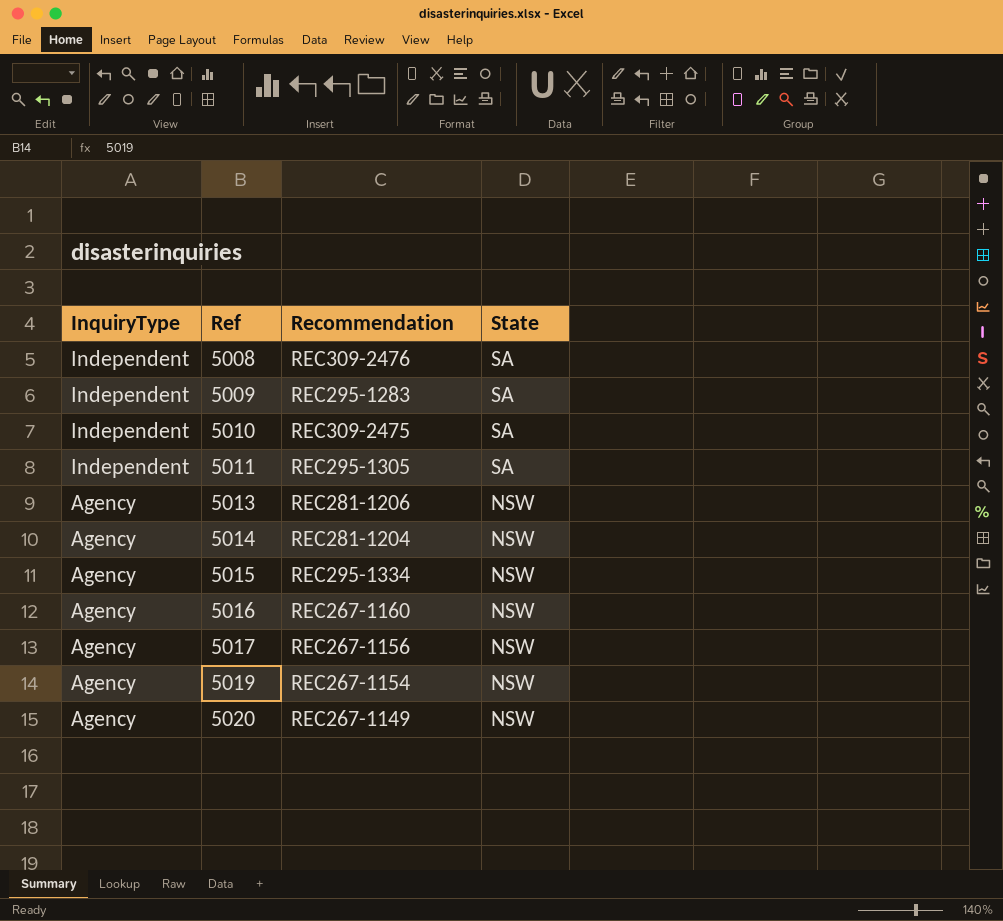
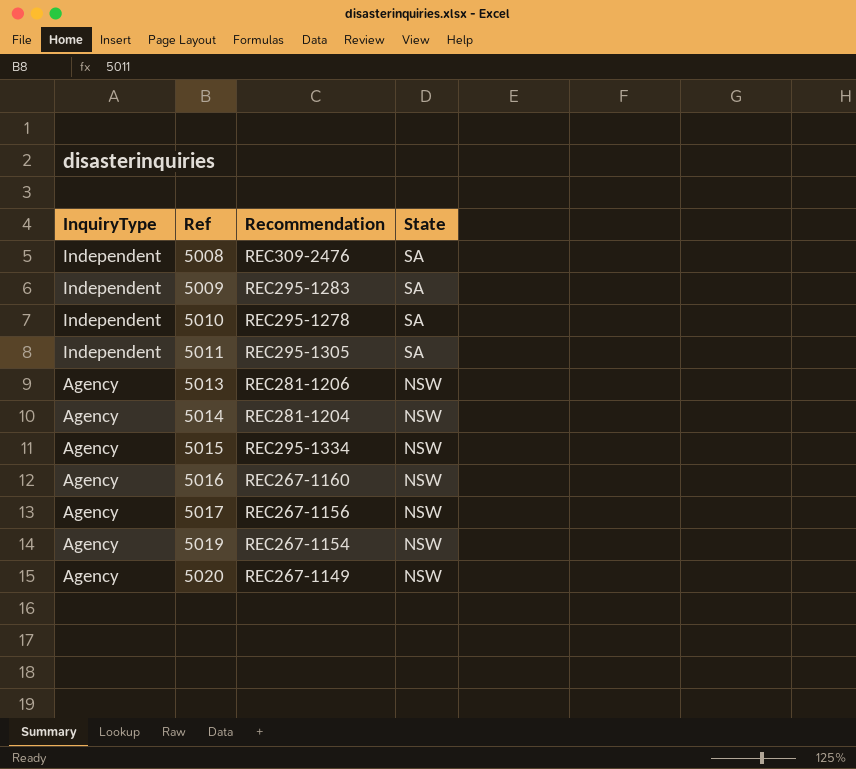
5010 | Recommendation: REC309-2475 -> REC295-1278

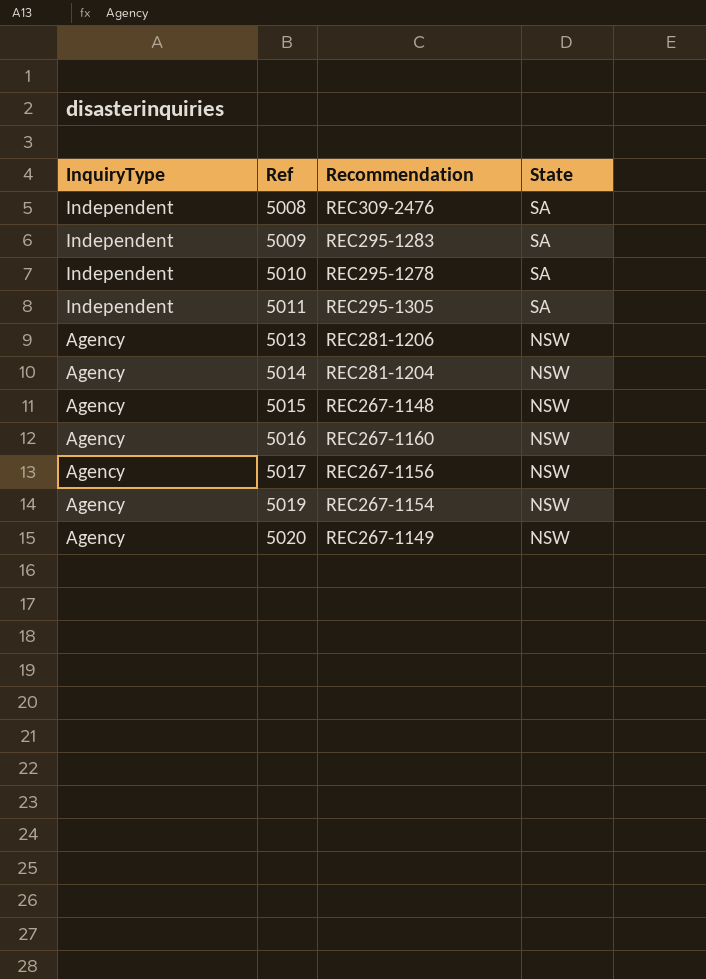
5015 | Recommendation: REC295-1334 -> REC267-1148

